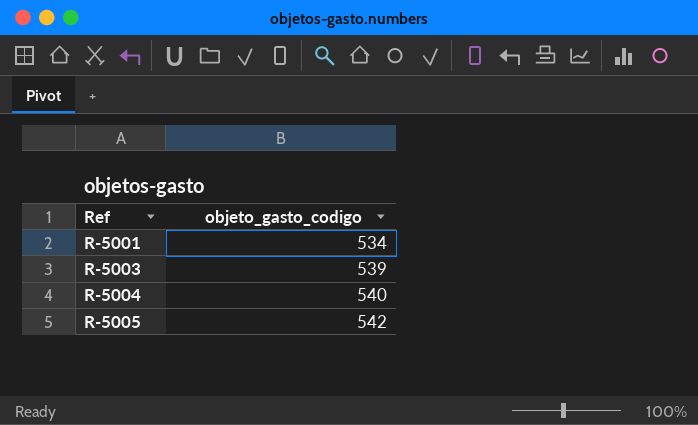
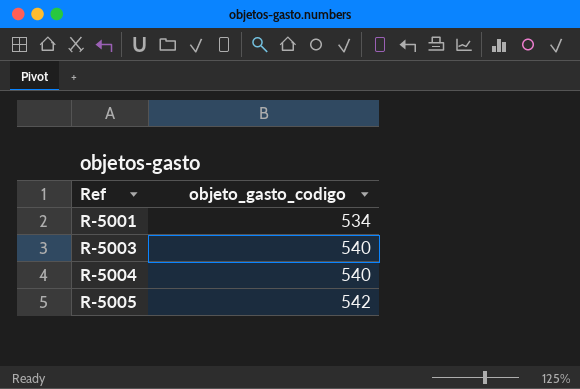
R-5003 | objeto_gasto_codigo: 539 -> 540

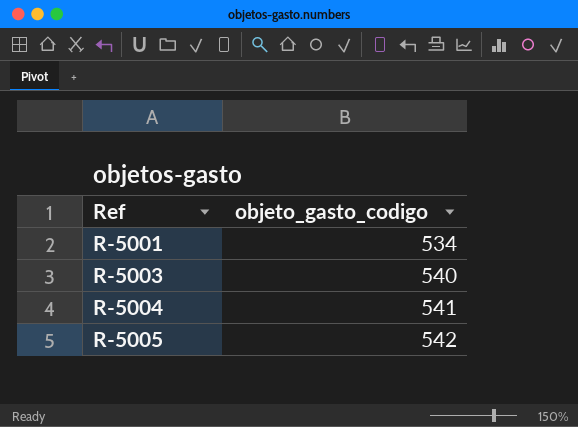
R-5004 | objeto_gasto_codigo: 540 -> 541

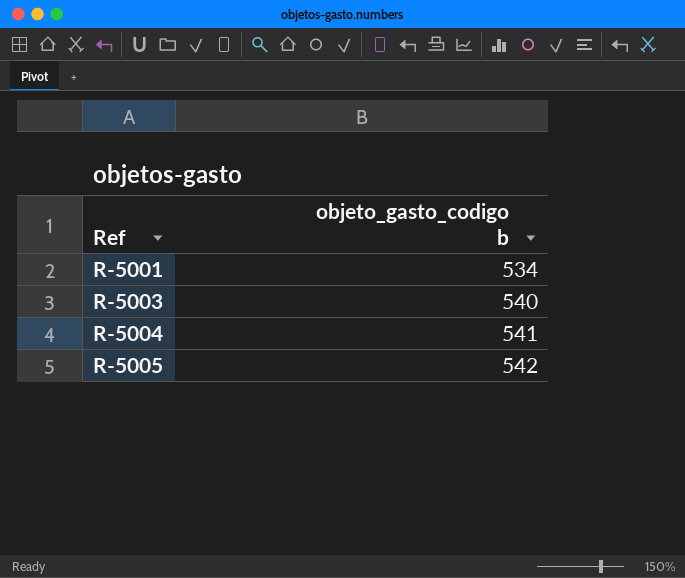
column name: objeto_gasto_codigo -> objeto_gasto_codigo b

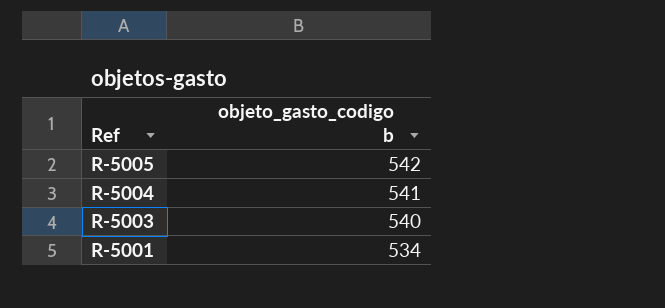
row order: Ref ascending -> Ref descending

